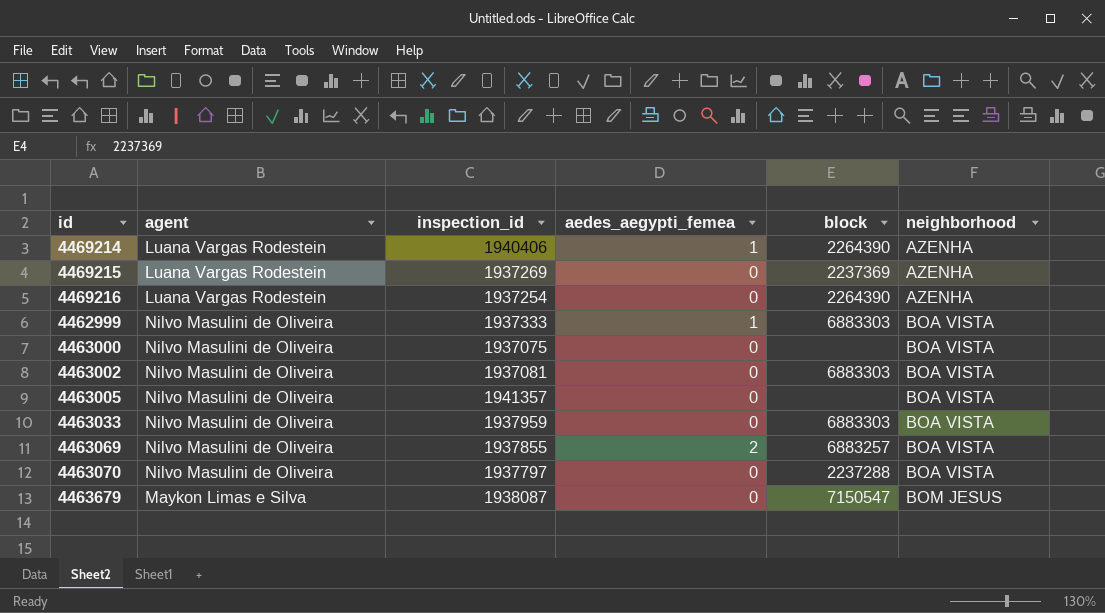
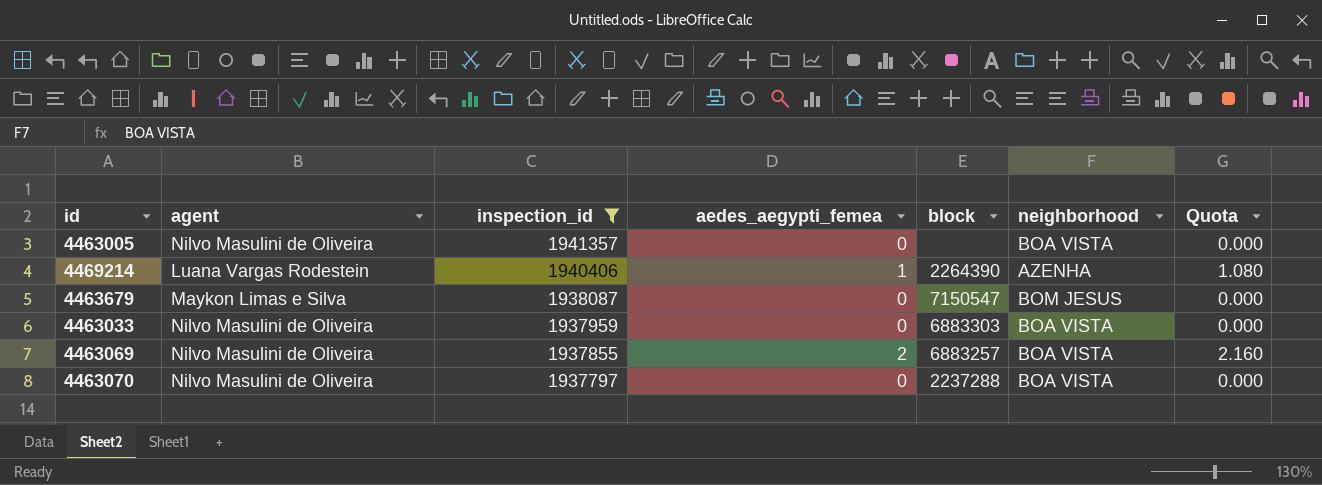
filter: none -> inspection_id >= 1937797
row order: neighborhood ascending -> inspection_id descending
column Quota | formula: none -> [aedes_aegypti_femea] * 1.08

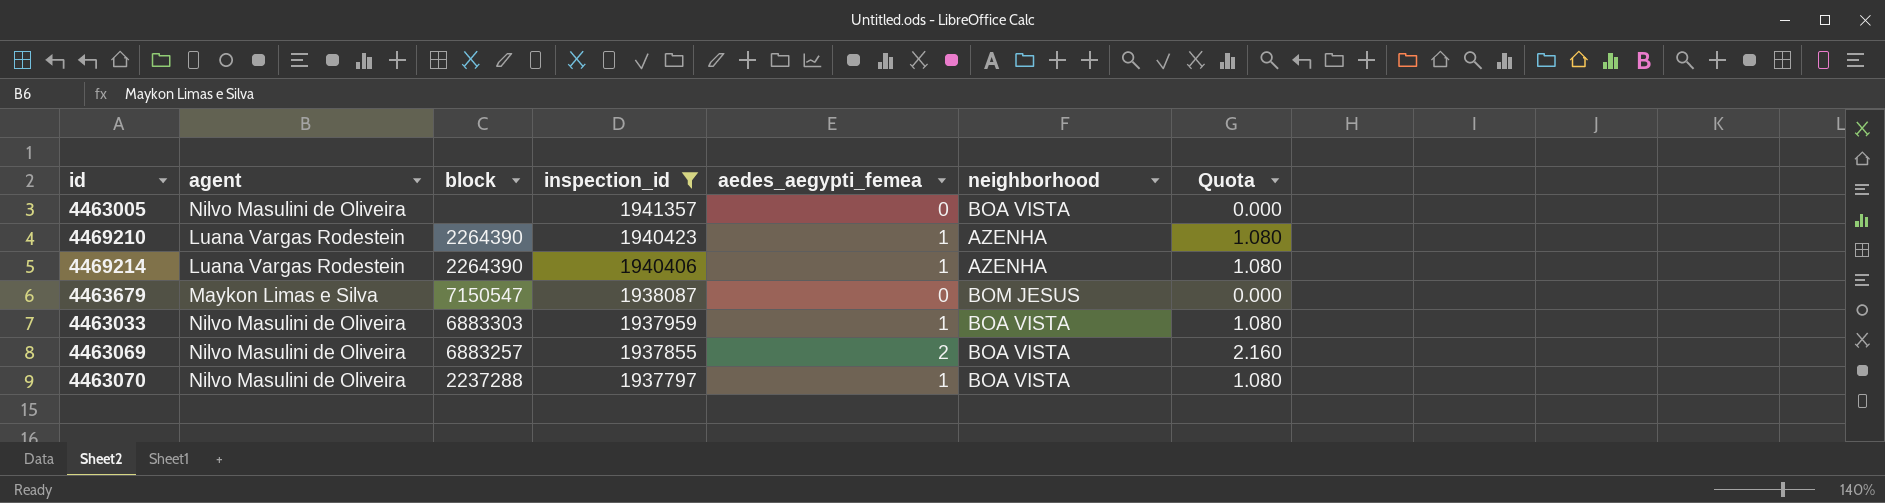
column block | position: 5 -> 3
row 4469210: none -> Luana Vargas Rodestein | 2264390 | 1940423 | 1 | AZENHA | 1.080
4463033 | aedes_aegypti_femea: 0 -> 1
4463033 | Quota: 0.000 -> 1.080
4463070 | aedes_aegypti_femea: 0 -> 1
4463070 | Quota: 0.000 -> 1.080

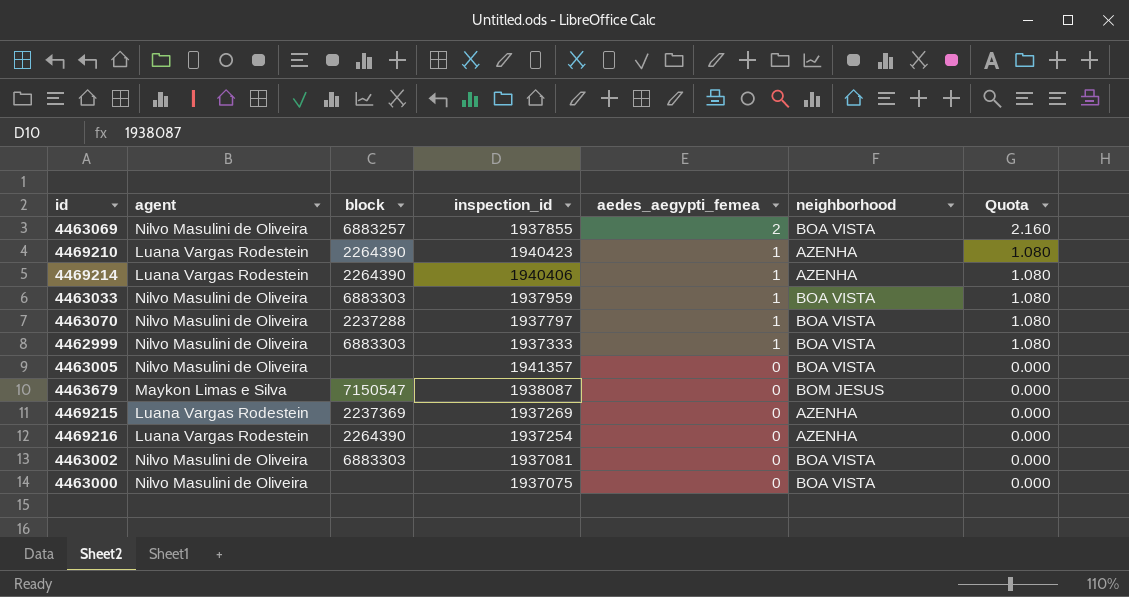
filter: inspection_id >= 1937797 -> none
row order: inspection_id descending -> aedes_aegypti_femea descending

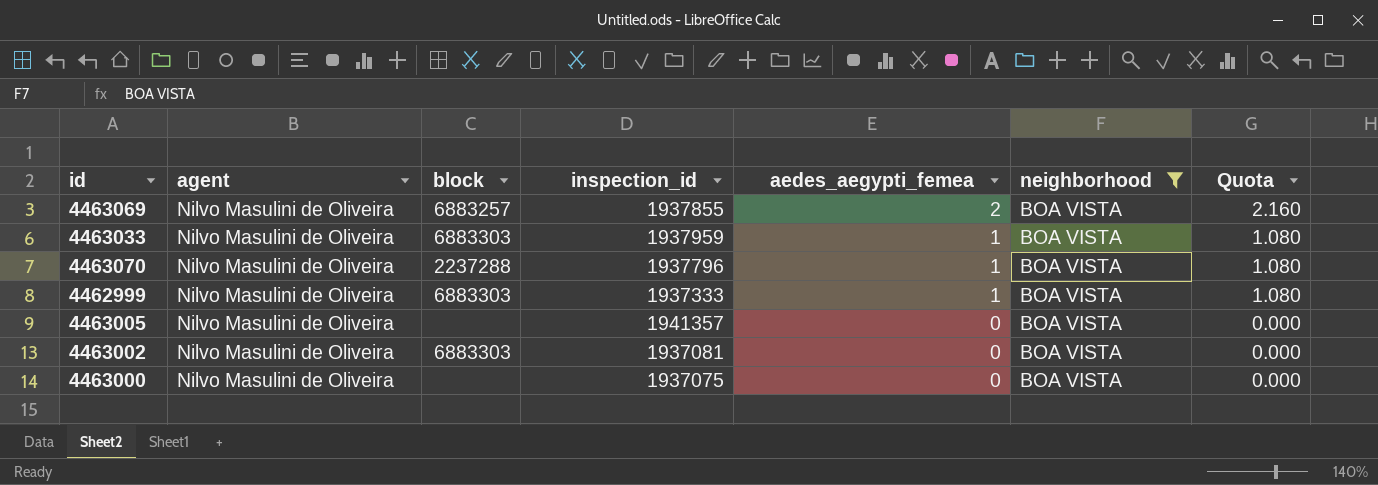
filter: none -> neighborhood = BOA VISTA
4463070 | inspection_id: 1937797 -> 1937796

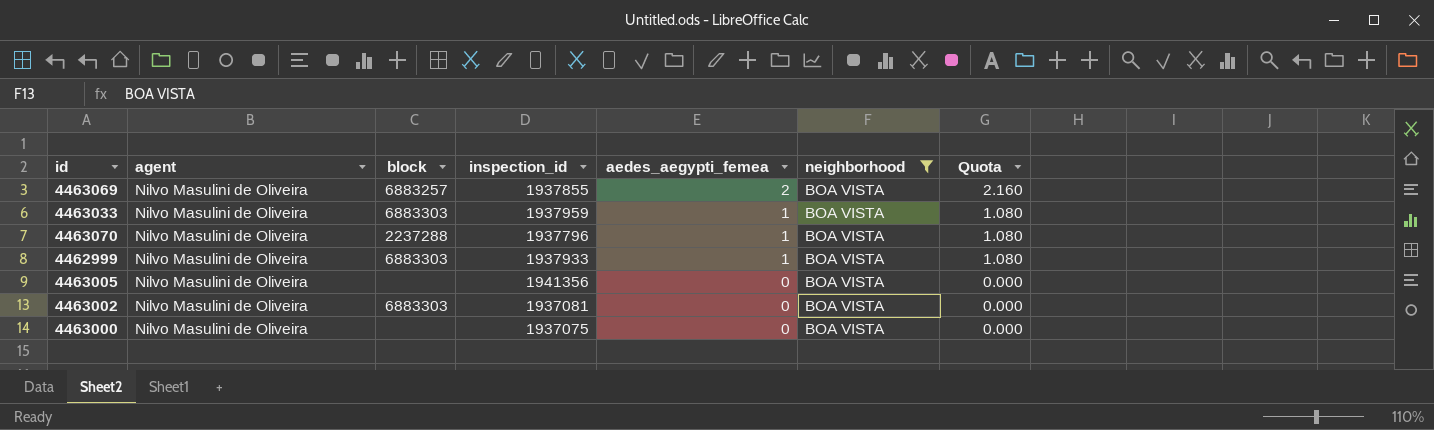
4462999 | inspection_id: 1937333 -> 1937933
4463005 | inspection_id: 1941357 -> 1941356

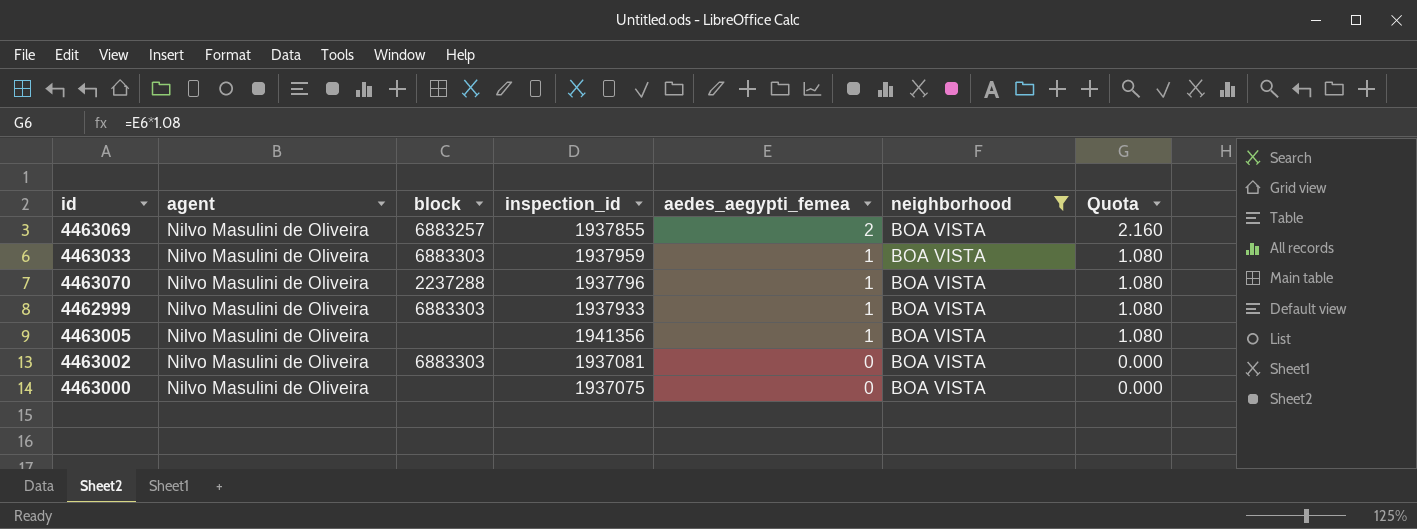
4463005 | aedes_aegypti_femea: 0 -> 1
4463005 | Quota: 0.000 -> 1.080

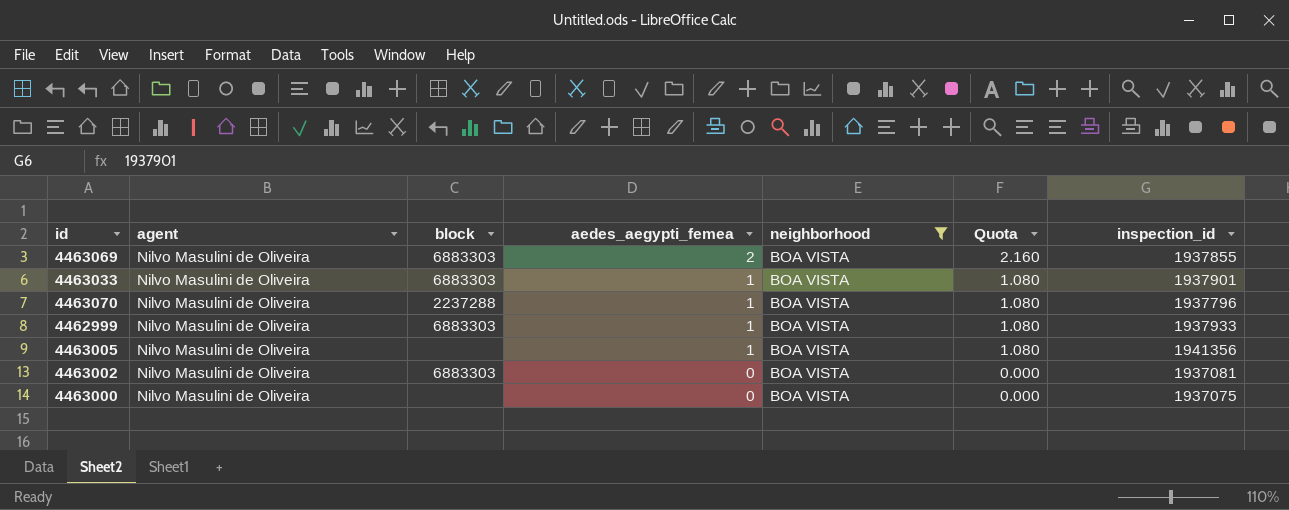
column inspection_id | position: 4 -> 7
4463069 | block: 6883257 -> 6883303
4463033 | inspection_id: 1937959 -> 1937901

